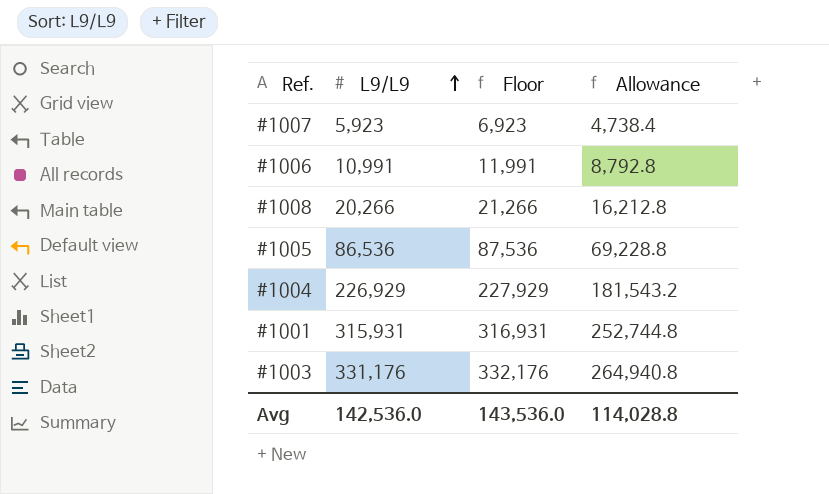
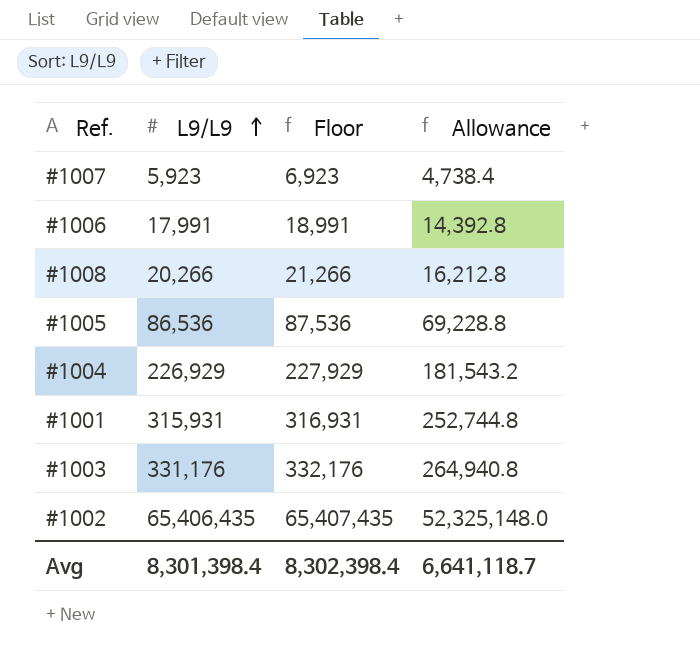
#1006 | L9/L9: 10,991 -> 17,991
#1006 | Floor: 11,991 -> 18,991
#1006 | Allowance: 8,792.8 -> 14,392.8
row #1002: none -> 65,406,435 | 65,407,435 | 52,325,148.0
Avg | L9/L9: 142,536.0 -> 8,301,398.4
Avg | Floor: 143,536.0 -> 8,302,398.4
Avg | Allowance: 114,028.8 -> 6,641,118.7

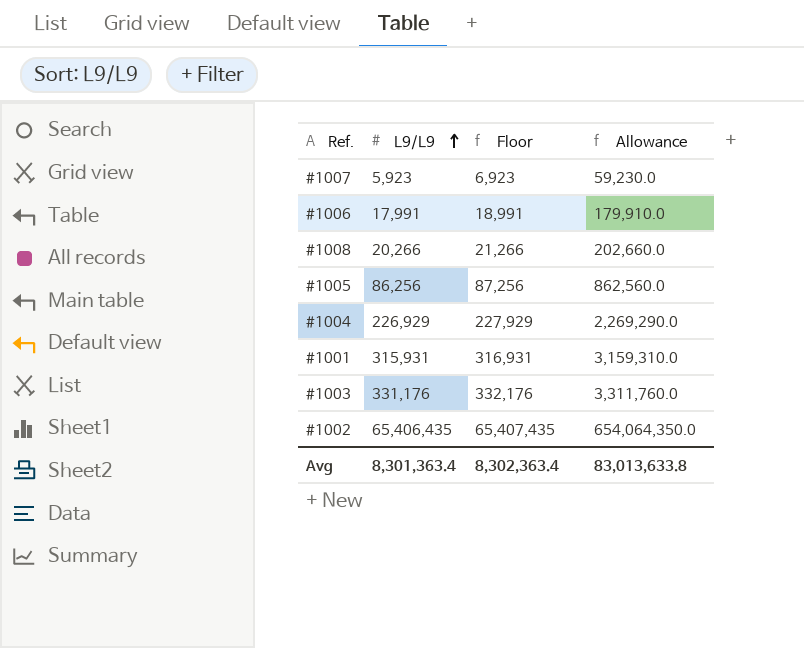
column Allowance | formula: [L9/L9] * 0.8 -> [L9/L9] * 10
#1005 | L9/L9: 86,536 -> 86,256
#1005 | Floor: 87,536 -> 87,256
Avg | L9/L9: 8,301,398.4 -> 8,301,363.4
Avg | Floor: 8,302,398.4 -> 8,302,363.4
Avg | Allowance: 6,641,118.7 -> 83,013,633.8

